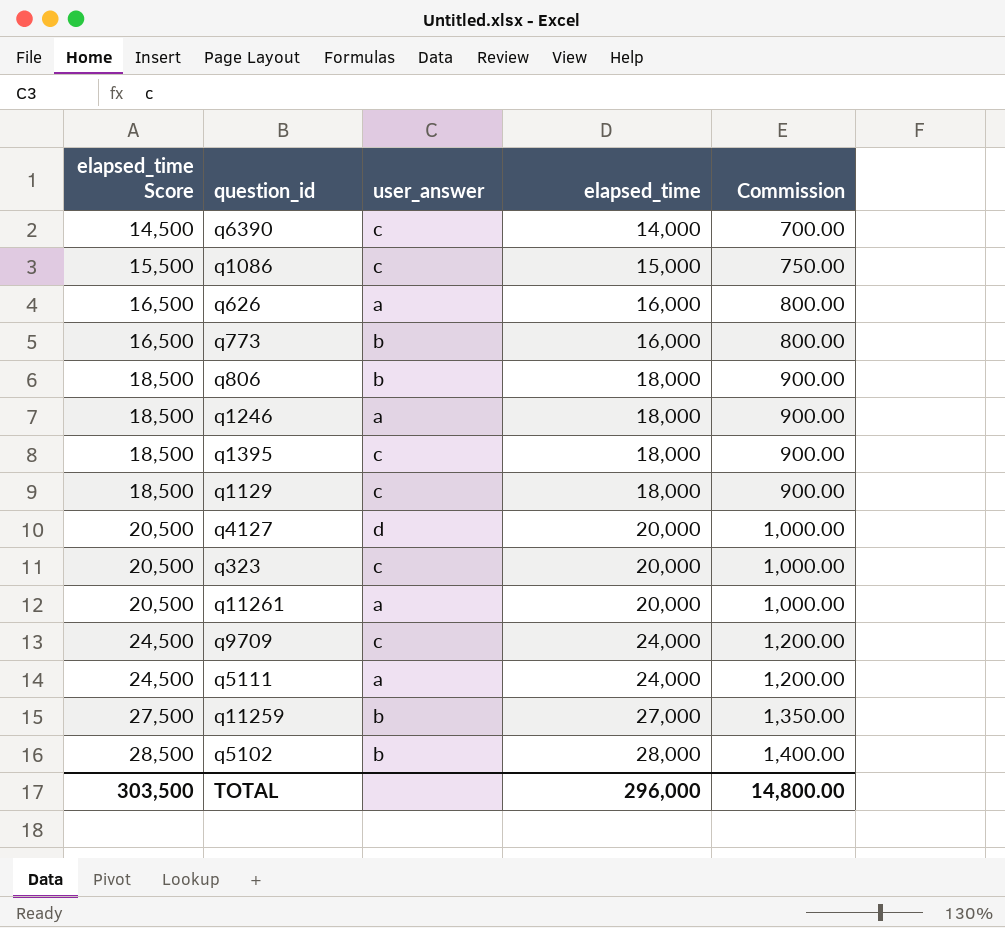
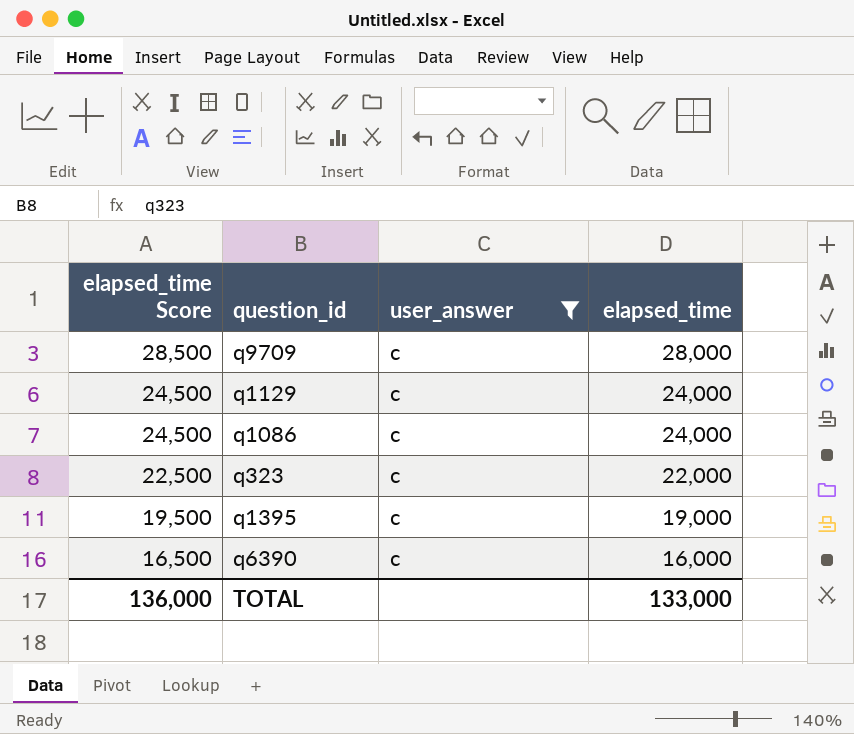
filter: none -> user_answer = c
row order: elapsed_time Score ascending -> elapsed_time Score descending
column Commission | formula: [elapsed_time] * 0.05 -> none
q9709 | elapsed_time Score: 24,500 -> 28,500
q9709 | elapsed_time: 24,000 -> 28,000
q1129 | elapsed_time Score: 18,500 -> 24,500
q1129 | elapsed_time: 18,000 -> 24,000
q1086 | elapsed_time Score: 15,500 -> 24,500
q1086 | elapsed_time: 15,000 -> 24,000
q323 | elapsed_time Score: 20,500 -> 22,500
q323 | elapsed_time: 20,000 -> 22,000
q1395 | elapsed_time Score: 18,500 -> 19,500
q1395 | elapsed_time: 18,000 -> 19,000
q6390 | elapsed_time Score: 14,500 -> 16,500
q6390 | elapsed_time: 14,000 -> 16,000
TOTAL | elapsed_time Score: 303,500 -> 136,000
TOTAL | elapsed_time: 296,000 -> 133,000

